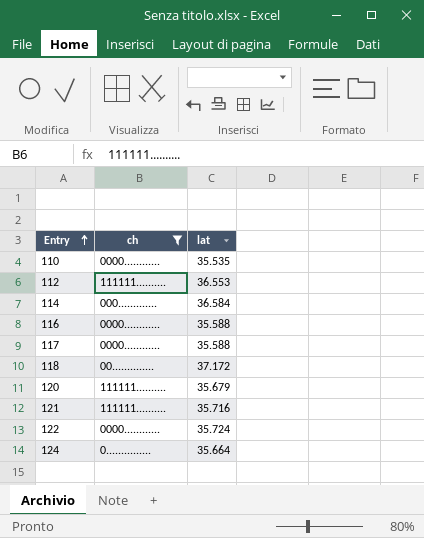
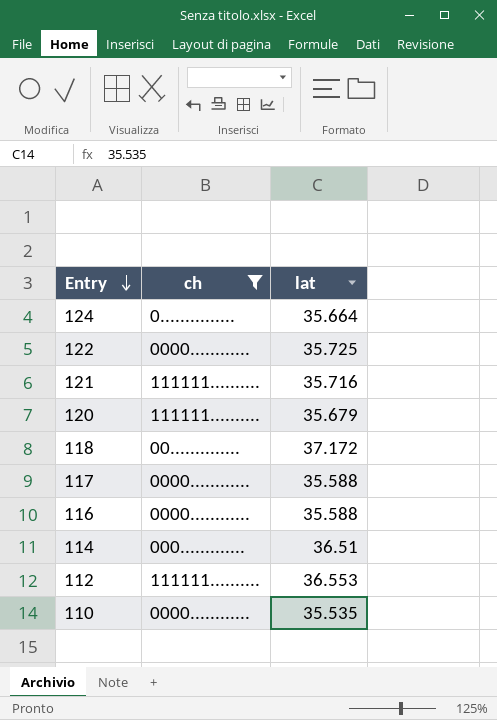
row order: Entry ascending -> Entry descending
122 | lat: 35.724 -> 35.725
114 | lat: 36.584 -> 36.51

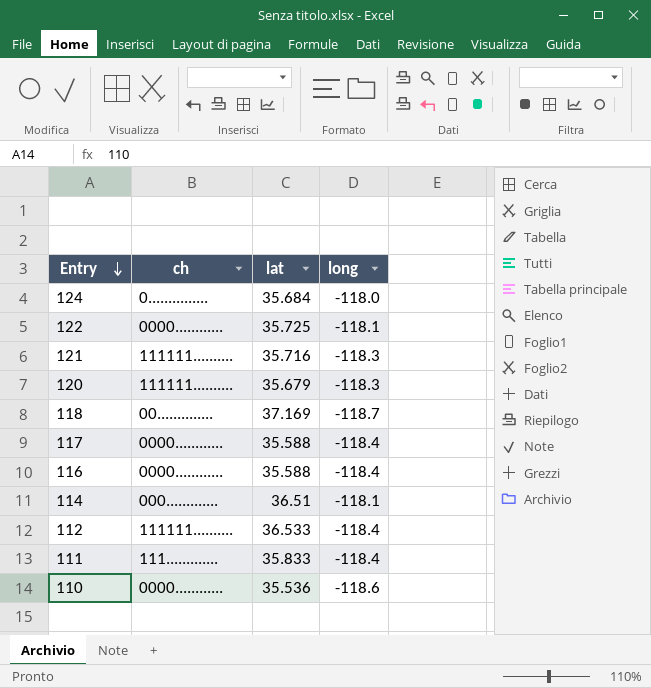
filter: ch != 111............. -> none
column long | position: none -> 4
124 | lat: 35.664 -> 35.684
118 | lat: 37.172 -> 37.169
112 | lat: 36.553 -> 36.533
110 | lat: 35.535 -> 35.536

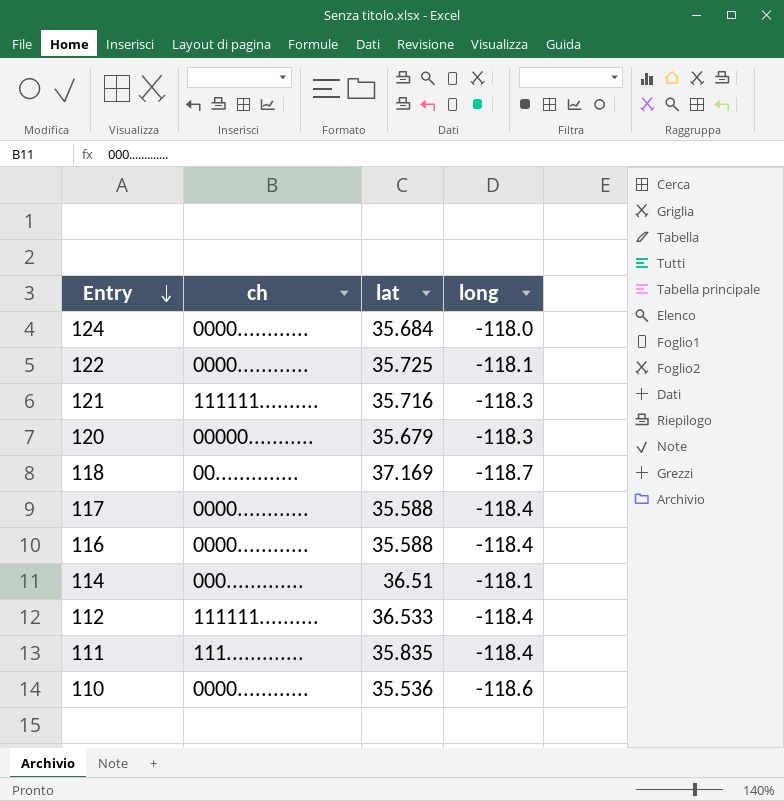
124 | ch: 0............... -> 0000............
120 | ch: 111111.......... -> 00000...........
111 | lat: 35.833 -> 35.835

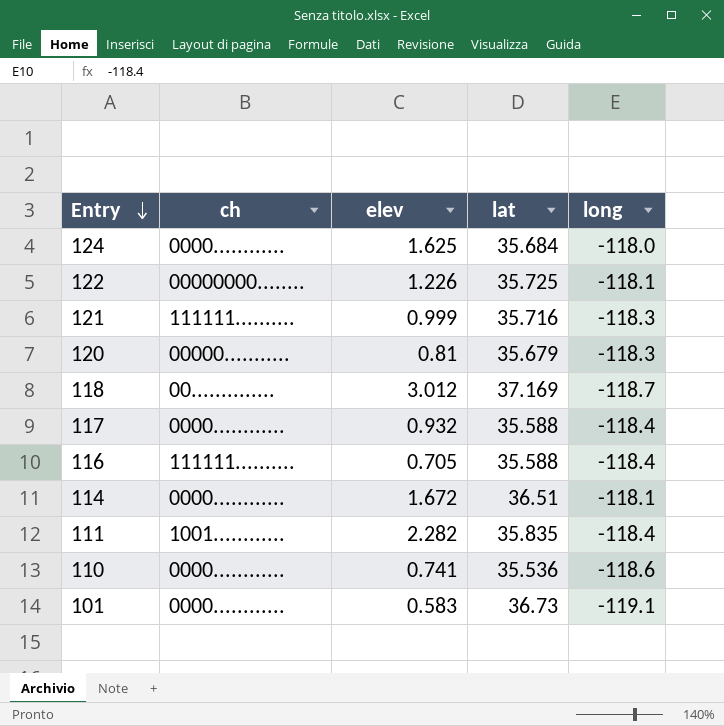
column elev | position: none -> 3
row 112: 111111.......... | 36.533 | -118.4 -> none
122 | ch: 0000............ -> 00000000........
116 | ch: 0000............ -> 111111..........
114 | ch: 000............. -> 0000............
111 | ch: 111............. -> 1001............
row 101: none -> 0000............ | 0.583 | 36.73 | -119.1

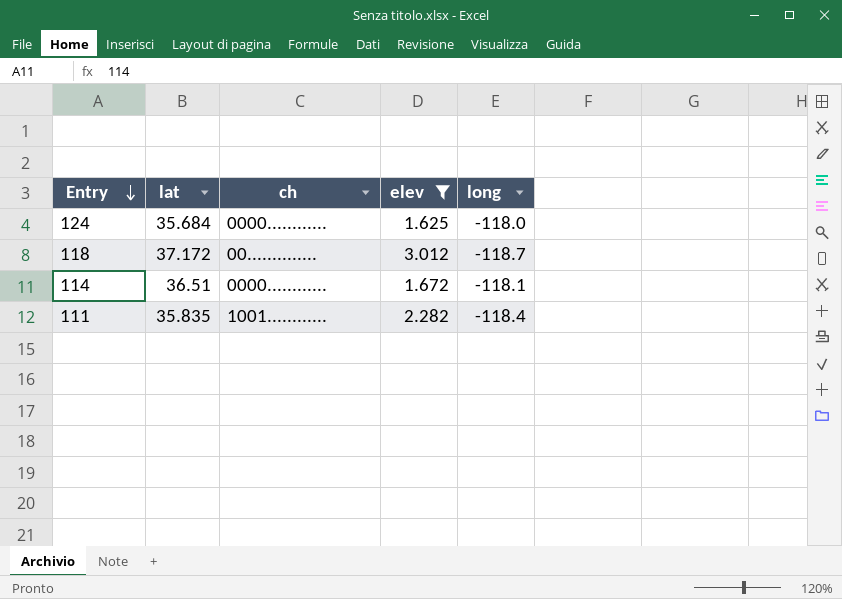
filter: none -> elev >= 1.625
column lat | position: 4 -> 2
118 | lat: 37.169 -> 37.172

